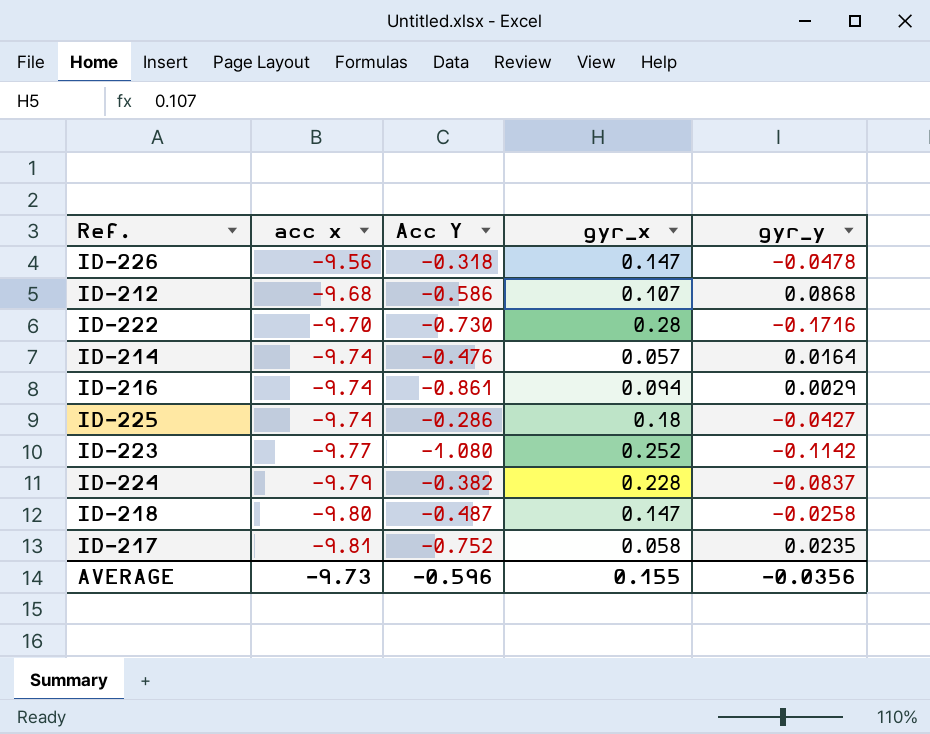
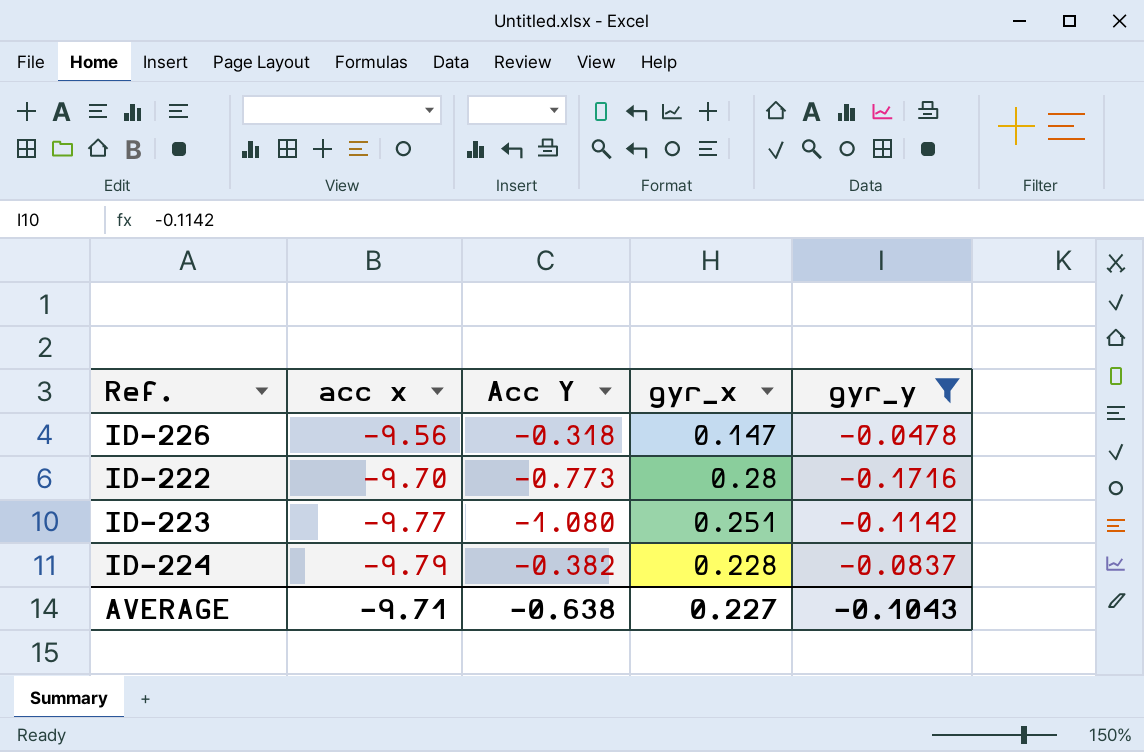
filter: none -> gyr_y <= -0.0478
ID-222 | Acc Y: -0.730 -> -0.773
ID-223 | gyr_x: 0.252 -> 0.251
AVERAGE | acc x: -9.73 -> -9.71
AVERAGE | Acc Y: -0.596 -> -0.638
AVERAGE | gyr_x: 0.155 -> 0.227
AVERAGE | gyr_y: -0.0356 -> -0.1043

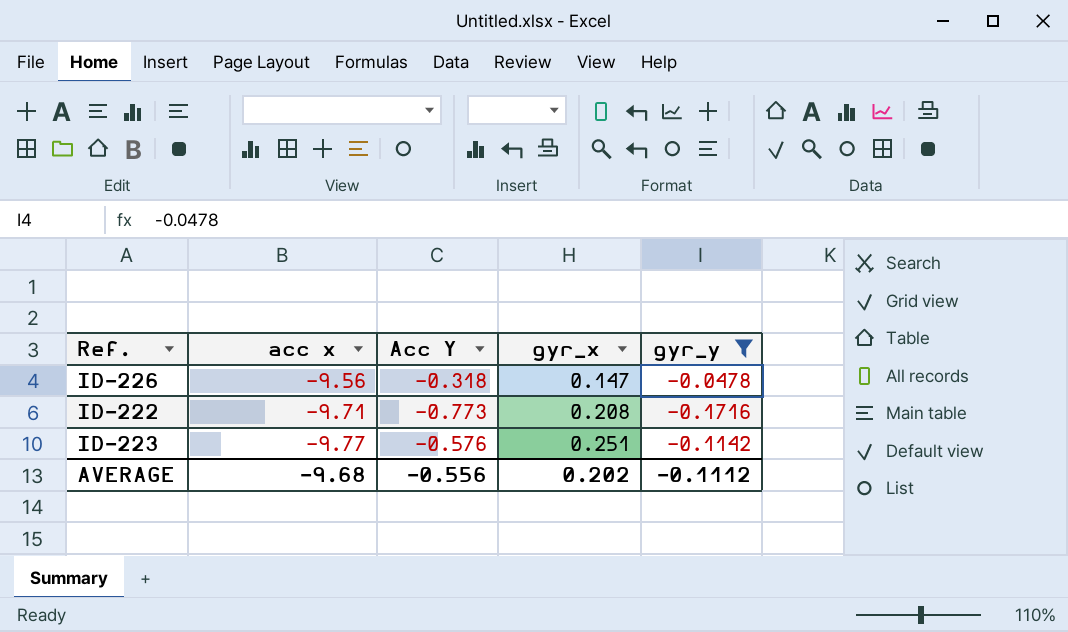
row ID-224: -9.79 | -0.382 | 0.228 | -0.0837 -> none
ID-222 | acc x: -9.70 -> -9.71
ID-222 | gyr_x: 0.28 -> 0.208
ID-223 | Acc Y: -1.080 -> -0.576
AVERAGE | acc x: -9.71 -> -9.68
AVERAGE | Acc Y: -0.638 -> -0.556
AVERAGE | gyr_x: 0.227 -> 0.202
AVERAGE | gyr_y: -0.1043 -> -0.1112

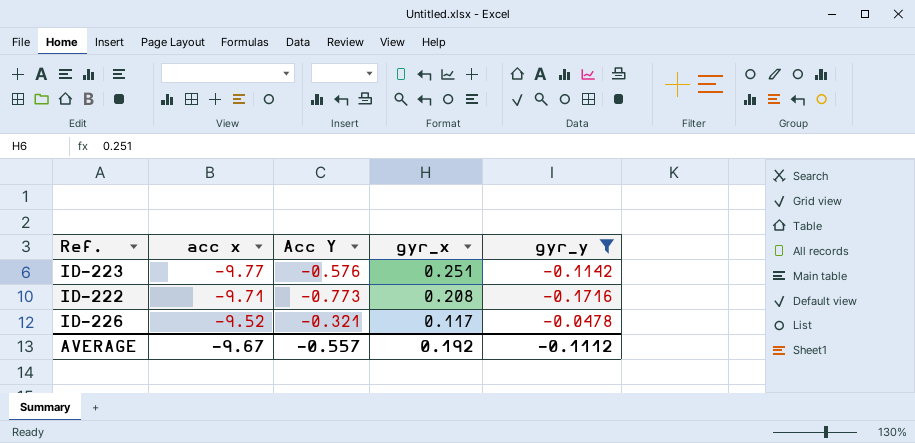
row order: acc x descending -> acc x ascending
ID-226 | acc x: -9.56 -> -9.52
ID-226 | Acc Y: -0.318 -> -0.321
ID-226 | gyr_x: 0.147 -> 0.117
AVERAGE | acc x: -9.68 -> -9.67
AVERAGE | Acc Y: -0.556 -> -0.557
AVERAGE | gyr_x: 0.202 -> 0.192

